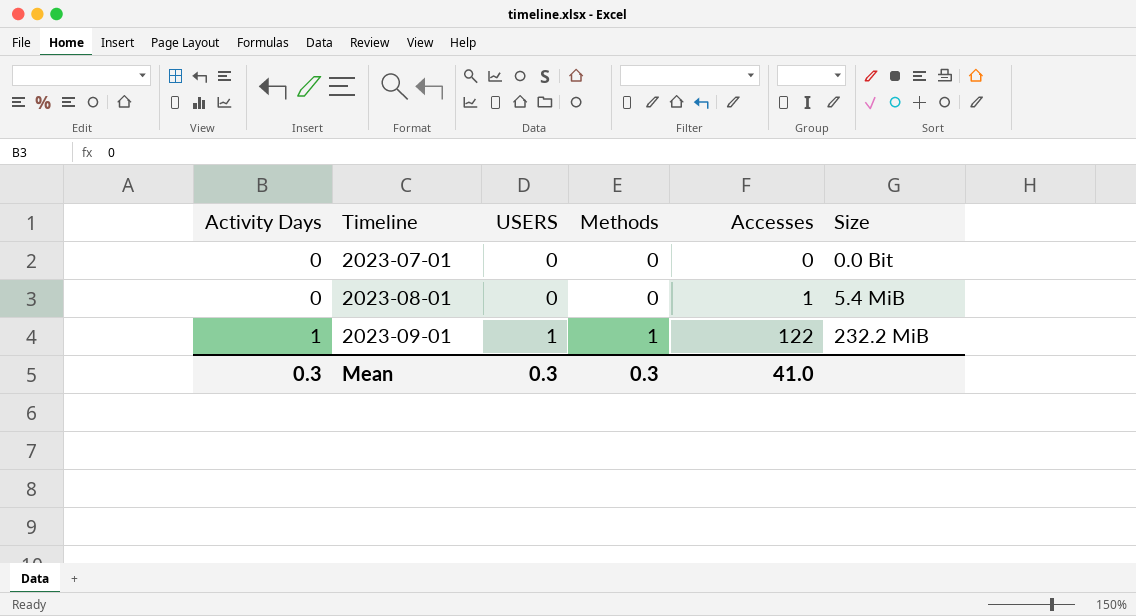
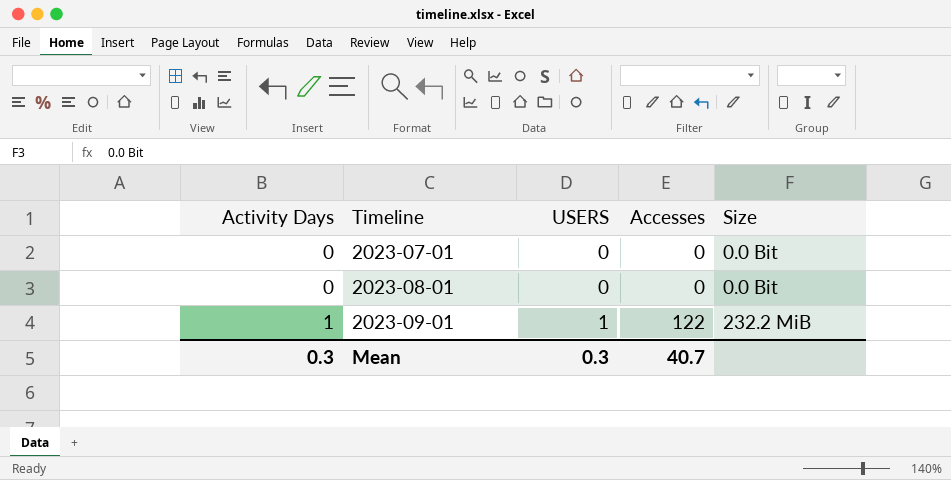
column Methods | position: 4 -> none
2023-08-01 | Accesses: 1 -> 0
2023-08-01 | Size: 5.4 MiB -> 0.0 Bit
Mean | Accesses: 41.0 -> 40.7

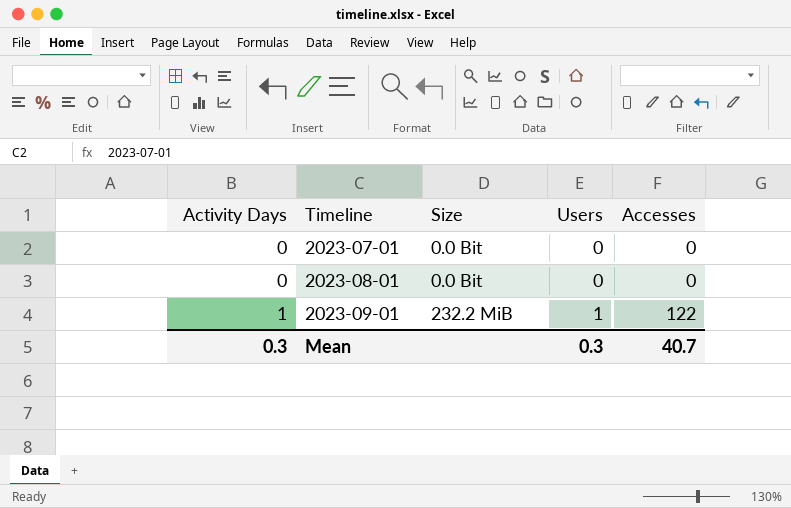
column Size | position: 5 -> 3
column name: USERS -> Users

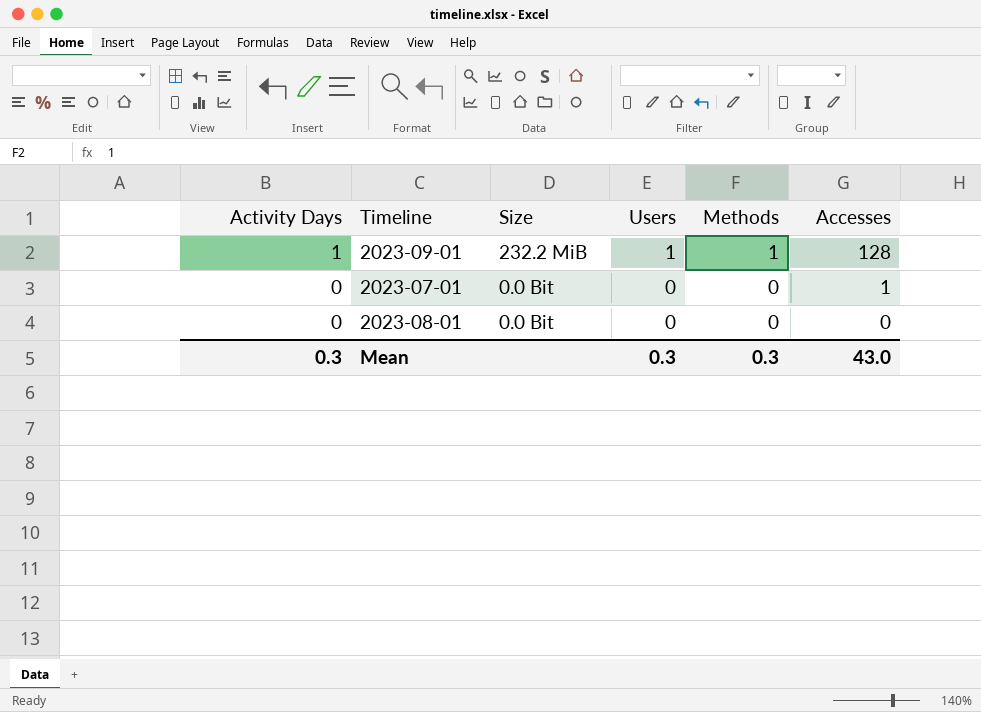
row order: Activity Days ascending -> Activity Days descending
column Methods | position: none -> 5
2023-09-01 | Accesses: 122 -> 128
2023-07-01 | Accesses: 0 -> 1
Mean | Accesses: 40.7 -> 43.0

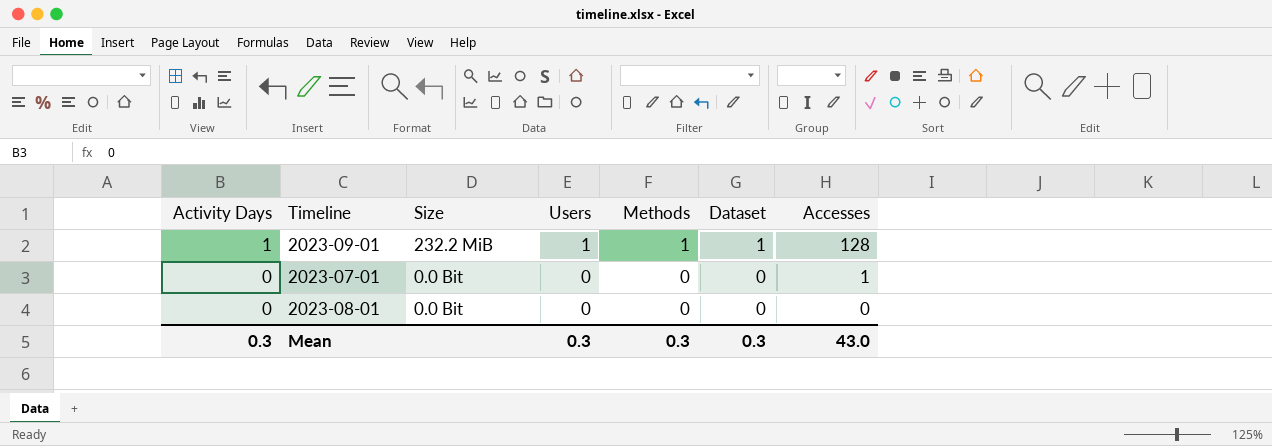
column Dataset | position: none -> 6

